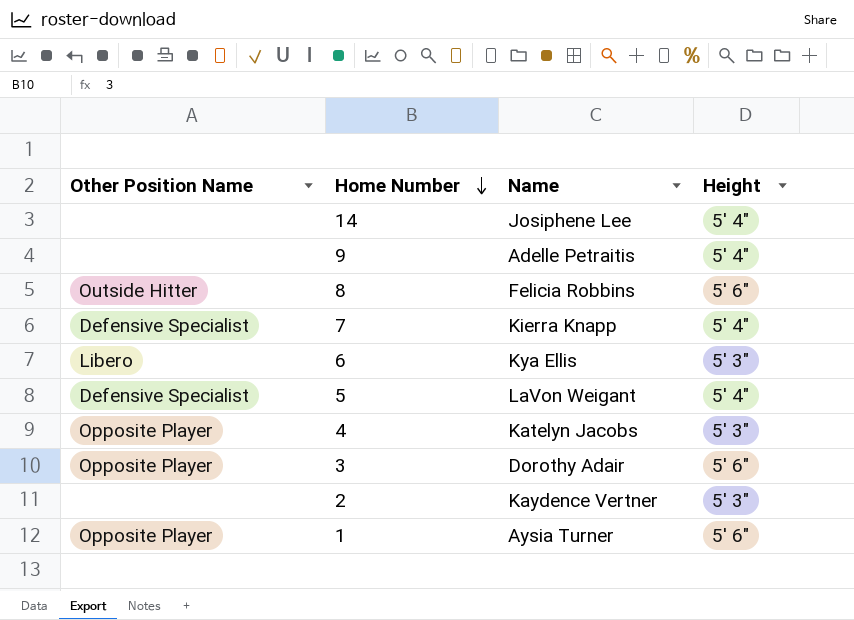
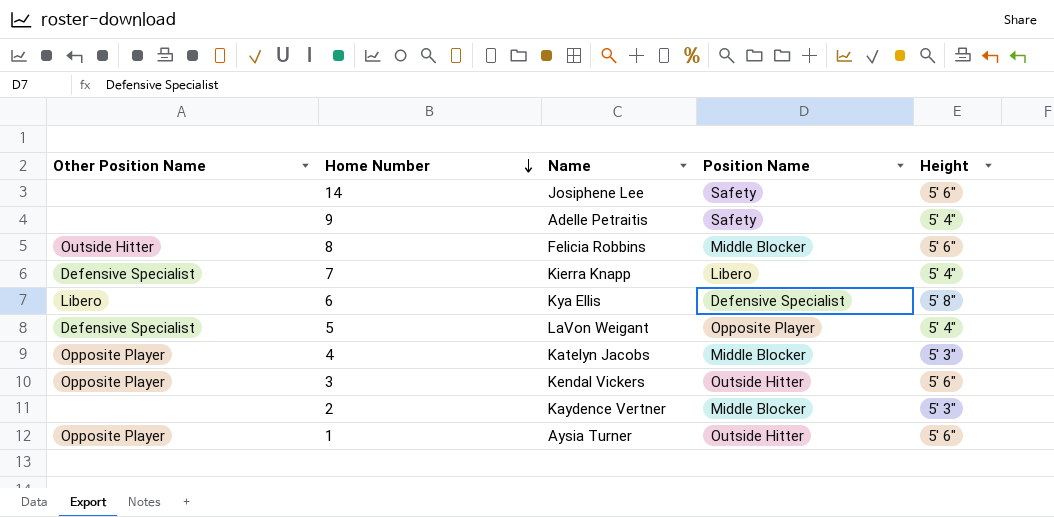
column Position Name | position: none -> 4
14 | Height: 5' 4" -> 5' 6"
6 | Height: 5' 3" -> 5' 8"
3 | Name: Dorothy Adair -> Kendal Vickers

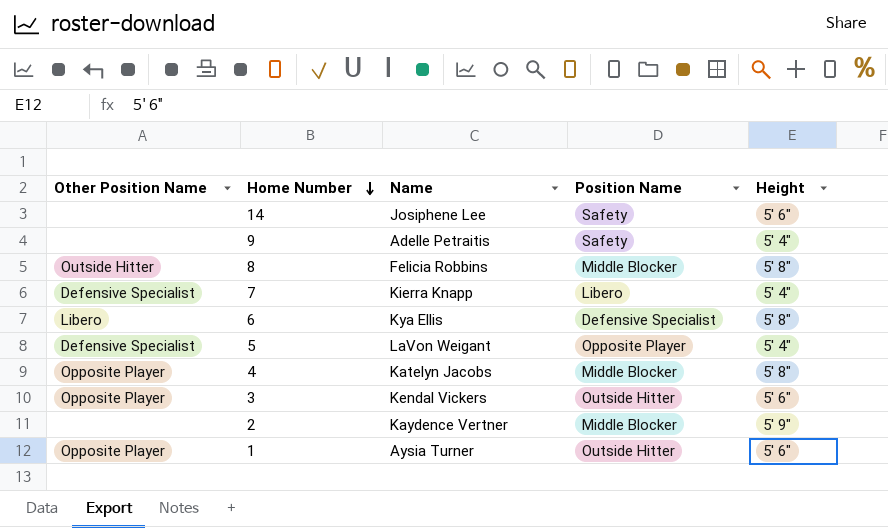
8 | Height: 5' 6" -> 5' 8"
4 | Height: 5' 3" -> 5' 8"
2 | Height: 5' 3" -> 5' 9"

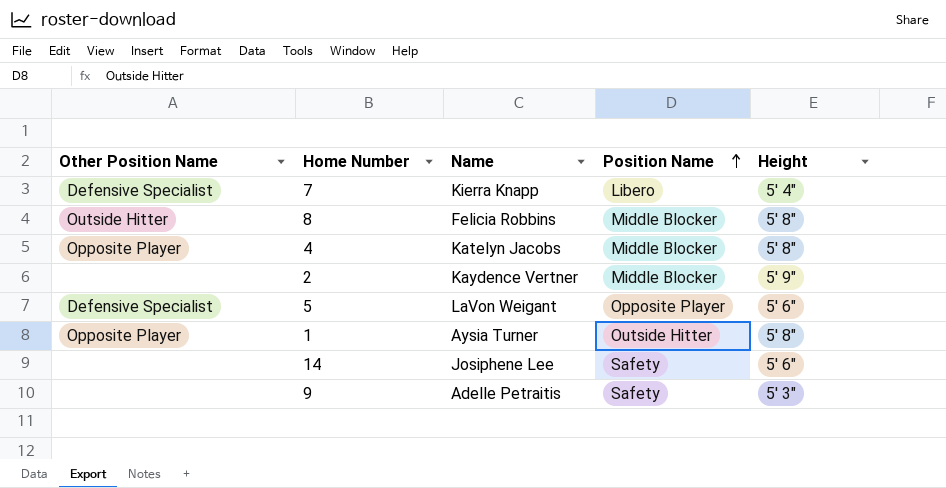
row order: Home Number descending -> Position Name ascending
row 6: Libero | Kya Ellis | Defensive Specialist | 5' 8" -> none
row 3: Opposite Player | Kendal Vickers | Outside Hitter | 5' 6" -> none
5 | Height: 5' 4" -> 5' 6"
1 | Height: 5' 6" -> 5' 8"
9 | Height: 5' 4" -> 5' 3"

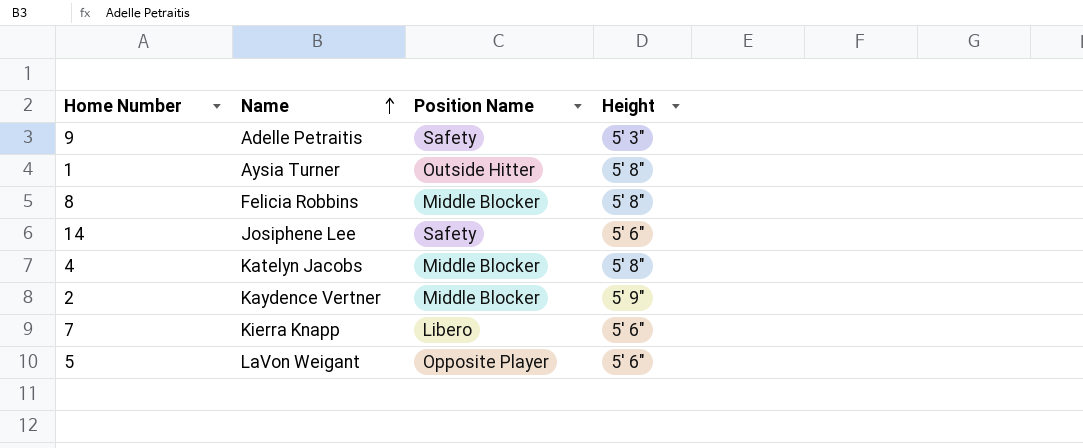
row order: Position Name ascending -> Name ascending
column Other Position Name | position: 1 -> none
7 | Height: 5' 4" -> 5' 6"

